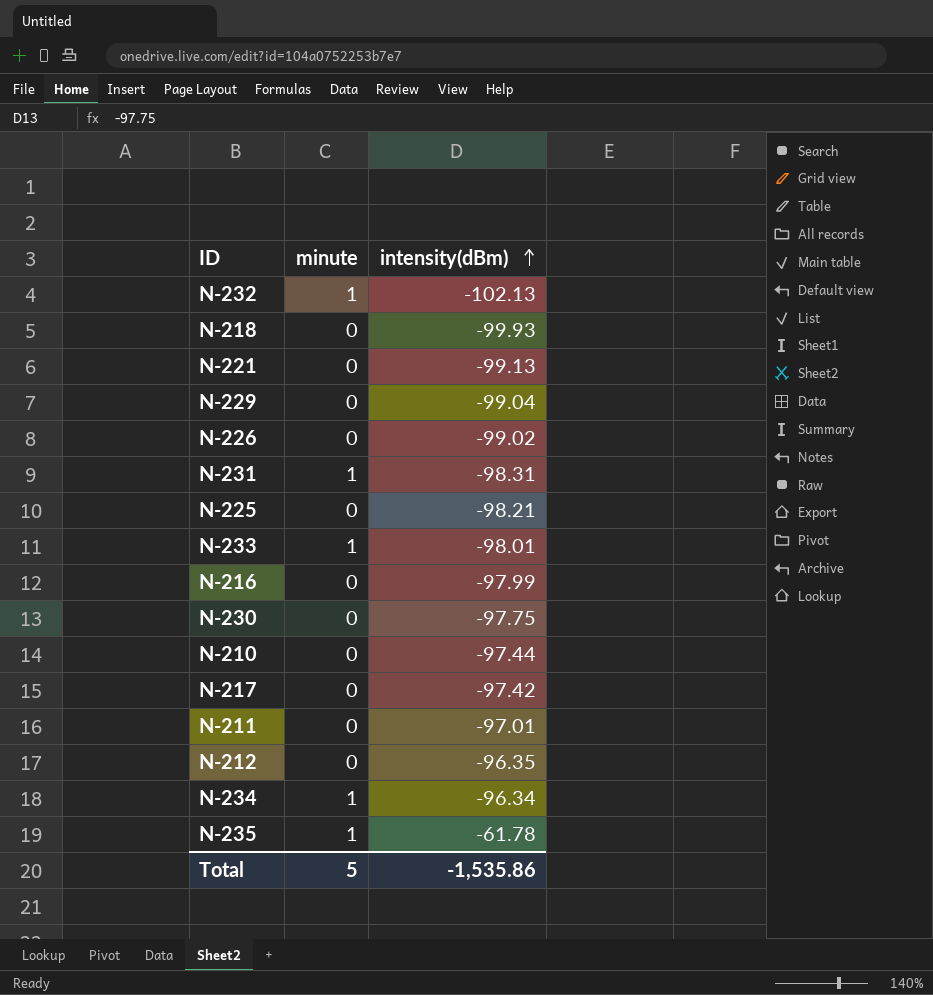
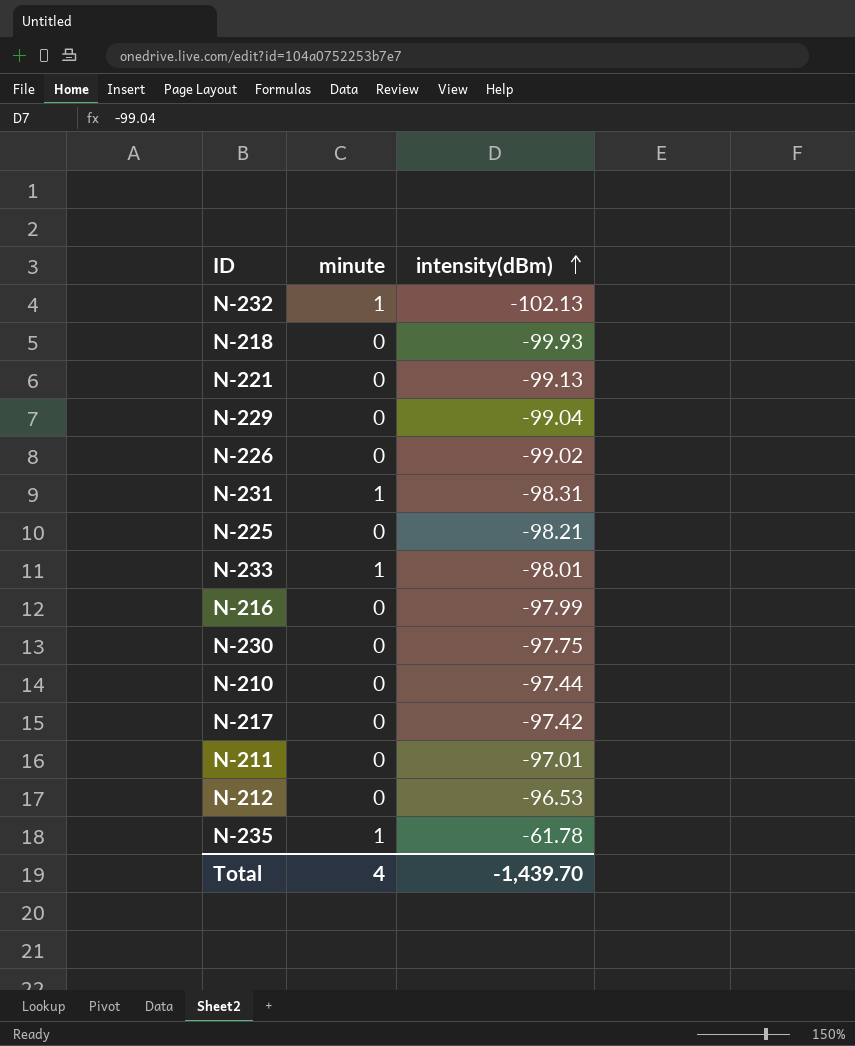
row N-234: 1 | -96.34 -> none
N-212 | intensity(dBm): -96.35 -> -96.53
Total | minute: 5 -> 4
Total | intensity(dBm): -1,535.86 -> -1,439.70

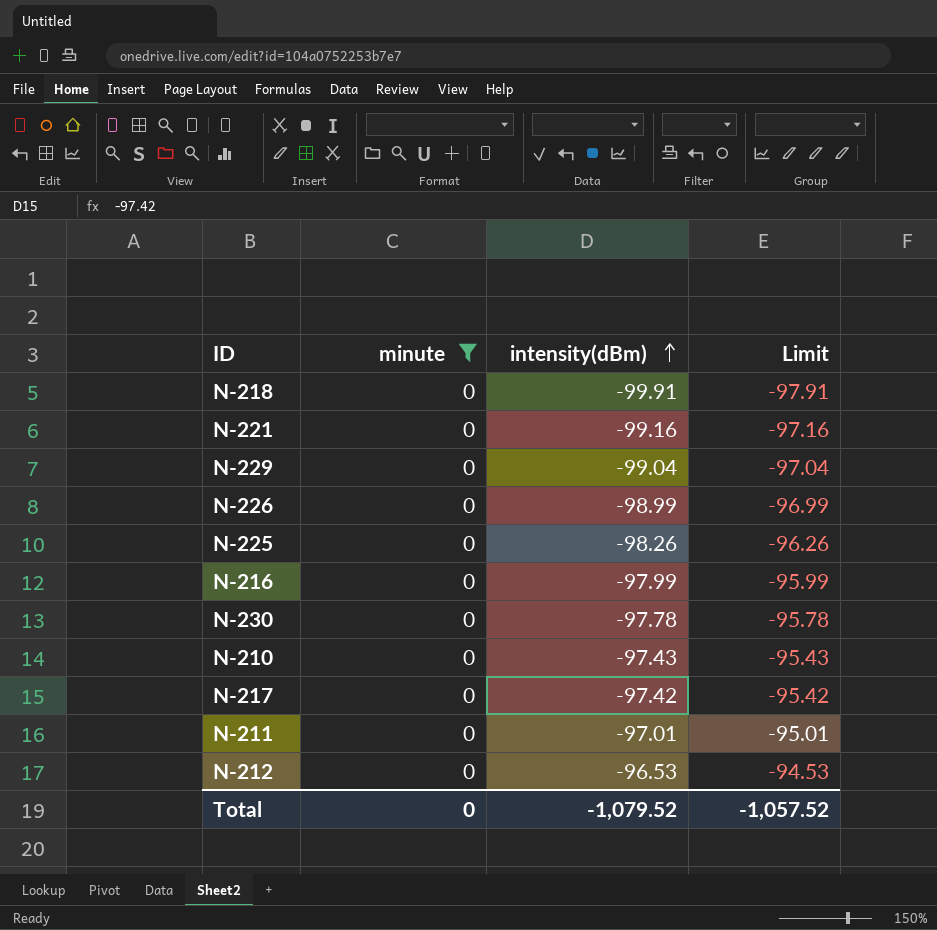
filter: none -> minute = 0
column Limit | formula: none -> [intensity(dBm)] + 2
N-218 | intensity(dBm): -99.93 -> -99.91
N-221 | intensity(dBm): -99.13 -> -99.16
N-226 | intensity(dBm): -99.02 -> -98.99
N-225 | intensity(dBm): -98.21 -> -98.26
N-230 | intensity(dBm): -97.75 -> -97.78
N-210 | intensity(dBm): -97.44 -> -97.43
Total | minute: 4 -> 0
Total | intensity(dBm): -1,439.70 -> -1,079.52

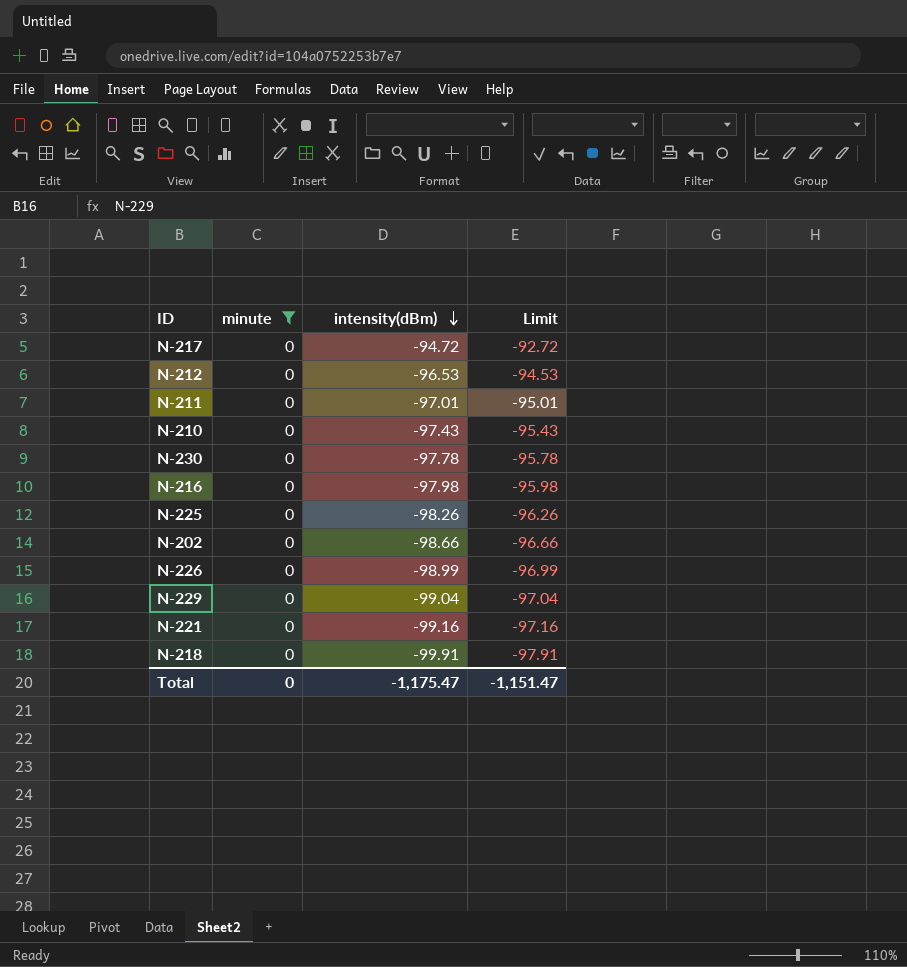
row order: intensity(dBm) ascending -> intensity(dBm) descending
N-217 | intensity(dBm): -97.42 -> -94.72
N-217 | Limit: -95.42 -> -92.72
N-216 | intensity(dBm): -97.99 -> -97.98
N-216 | Limit: -95.99 -> -95.98
row N-202: none -> 0 | -98.66 | -96.66
Total | intensity(dBm): -1,079.52 -> -1,175.47
Total | Limit: -1,057.52 -> -1,151.47

